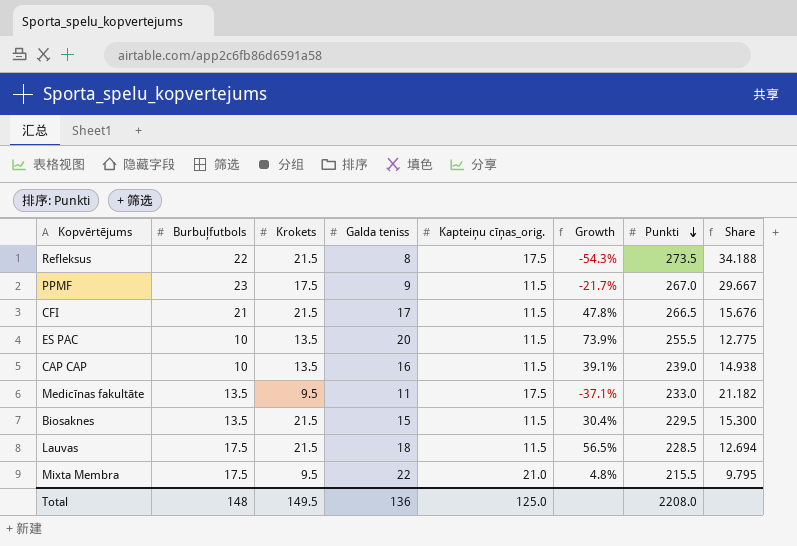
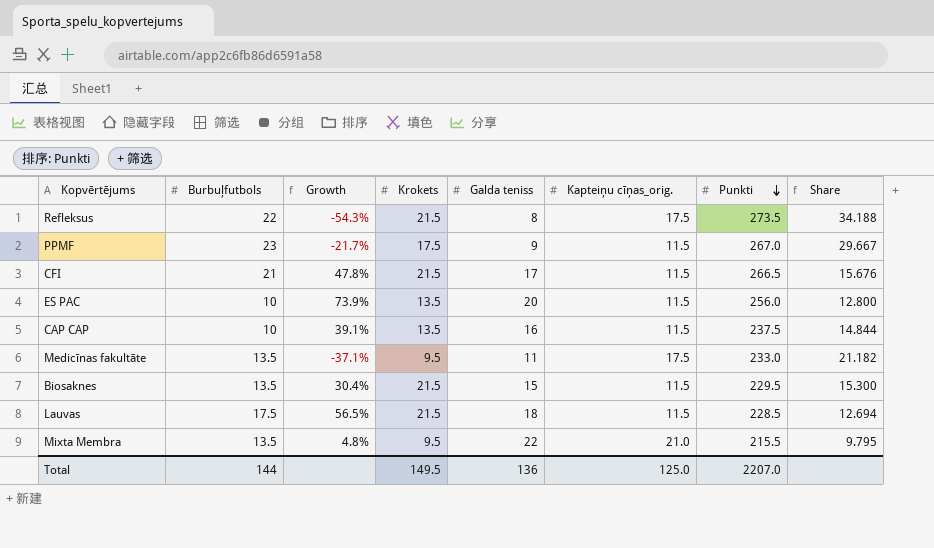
column Growth | position: 6 -> 3
ES PAC | Punkti: 255.5 -> 256.0
ES PAC | Share: 12.775 -> 12.800
CAP CAP | Punkti: 239.0 -> 237.5
CAP CAP | Share: 14.938 -> 14.844
Mixta Membra | Burbuļfutbols: 17.5 -> 13.5
Total | Burbuļfutbols: 148 -> 144
Total | Punkti: 2208.0 -> 2207.0

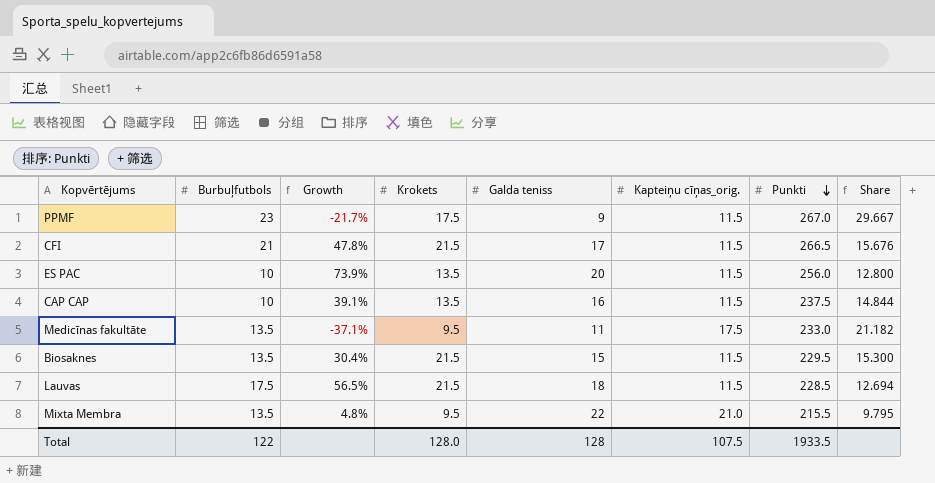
row Refleksus: 22 | -54.3% | 21.5 | 8 | 17.5 | 273.5 | 34.188 -> none
Total | Burbuļfutbols: 144 -> 122
Total | Krokets: 149.5 -> 128.0
Total | Galda teniss: 136 -> 128
Total | Kapteiņu cīņas_orig.: 125.0 -> 107.5
Total | Punkti: 2207.0 -> 1933.5

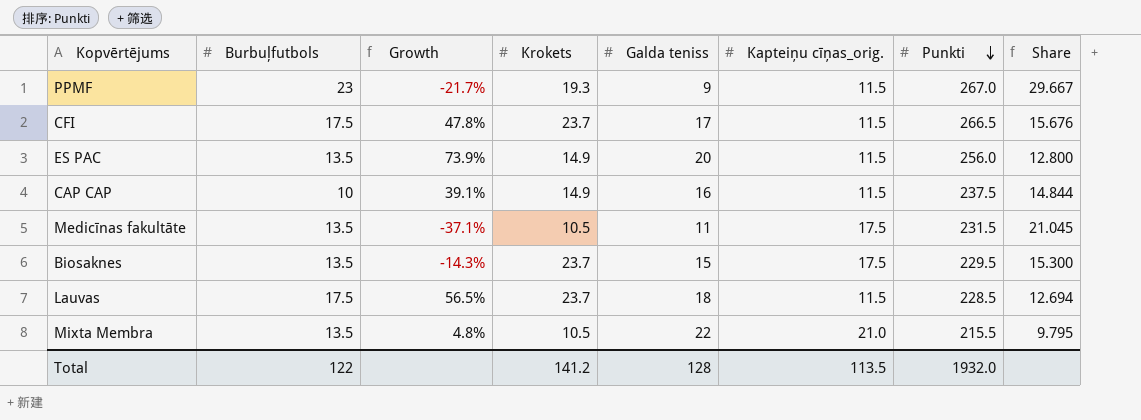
PPMF | Krokets: 17.5 -> 19.3
CFI | Burbuļfutbols: 21 -> 17.5
CFI | Krokets: 21.5 -> 23.7
ES PAC | Burbuļfutbols: 10 -> 13.5
ES PAC | Krokets: 13.5 -> 14.9
CAP CAP | Krokets: 13.5 -> 14.9
Medicīnas fakultāte | Krokets: 9.5 -> 10.5
Medicīnas fakultāte | Punkti: 233.0 -> 231.5
Medicīnas fakultāte | Share: 21.182 -> 21.045
Biosaknes | Growth: 30.4% -> -14.3%
Biosaknes | Krokets: 21.5 -> 23.7
Biosaknes | Kapteiņu cīņas_orig.: 11.5 -> 17.5
Lauvas | Krokets: 21.5 -> 23.7
Mixta Membra | Krokets: 9.5 -> 10.5
Total | Krokets: 128.0 -> 141.2
Total | Kapteiņu cīņas_orig.: 107.5 -> 113.5
Total | Punkti: 1933.5 -> 1932.0

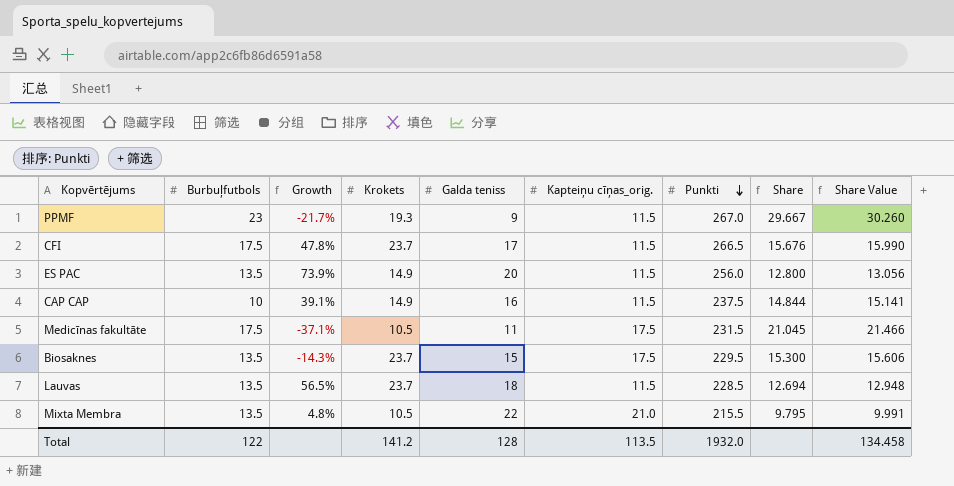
column Share Value | formula: none -> [Share] * 1.02
Medicīnas fakultāte | Burbuļfutbols: 13.5 -> 17.5
Lauvas | Burbuļfutbols: 17.5 -> 13.5

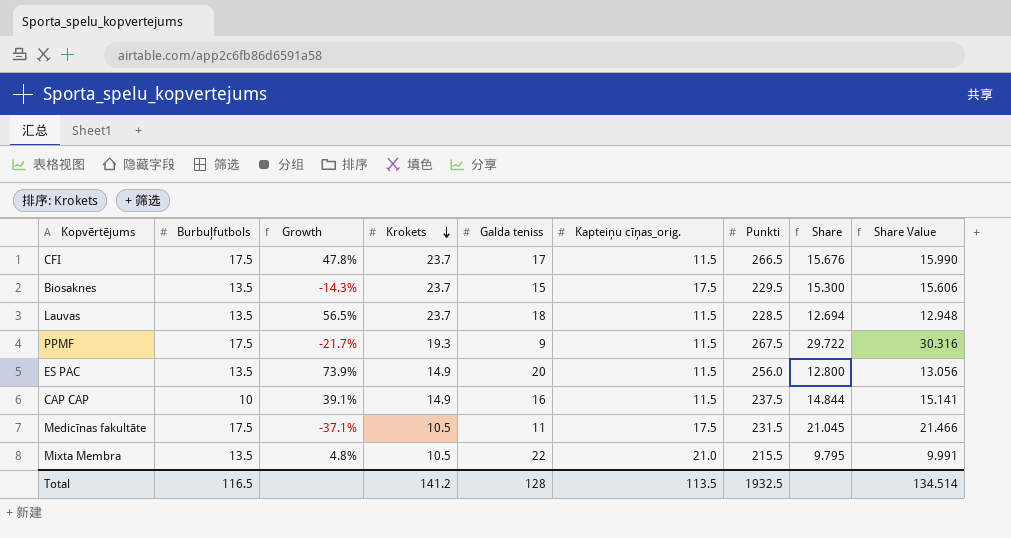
row order: Punkti descending -> Krokets descending
PPMF | Burbuļfutbols: 23 -> 17.5
PPMF | Punkti: 267.0 -> 267.5
PPMF | Share: 29.667 -> 29.722
PPMF | Share Value: 30.260 -> 30.316
Total | Burbuļfutbols: 122 -> 116.5
Total | Punkti: 1932.0 -> 1932.5
Total | Share Value: 134.458 -> 134.514

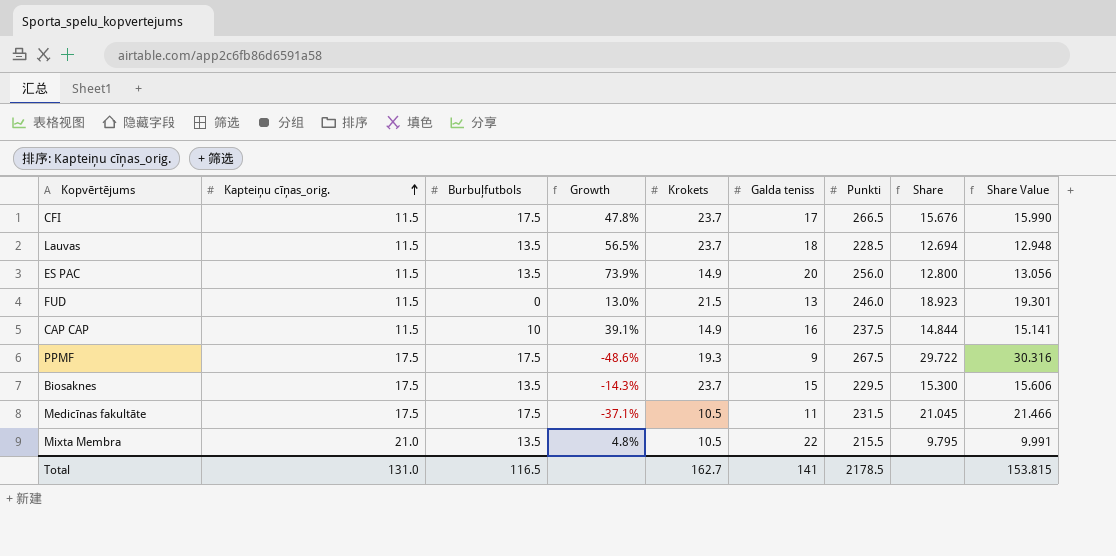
row order: Krokets descending -> Kapteiņu cīņas_orig. ascending
column Kapteiņu cīņas_orig. | position: 6 -> 2
row FUD: none -> 11.5 | 0 | 13.0% | 21.5 | 13 | 246.0 | 18.923 | 19.301
PPMF | Kapteiņu cīņas_orig.: 11.5 -> 17.5
PPMF | Growth: -21.7% -> -48.6%
Total | Kapteiņu cīņas_orig.: 113.5 -> 131.0
Total | Krokets: 141.2 -> 162.7
Total | Galda teniss: 128 -> 141
Total | Punkti: 1932.5 -> 2178.5
Total | Share Value: 134.514 -> 153.815

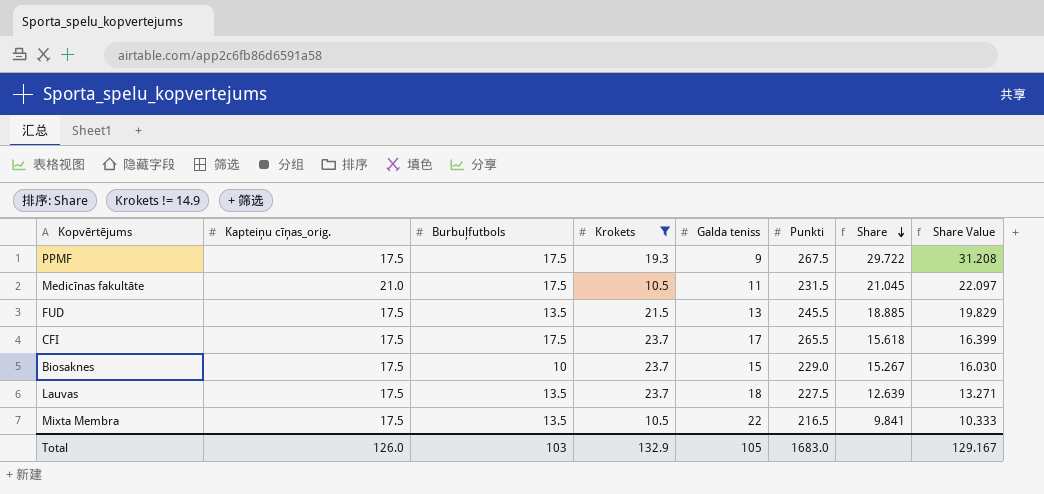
filter: none -> Krokets != 14.9
row order: Kapteiņu cīņas_orig. ascending -> Share descending
column Growth | formula: ([Galda teniss] - [Kapteiņu cīņas_orig.]) / [Kapteiņu cīņas_orig.] -> none
column Share Value | formula: [Share] * 1.02 -> [Share] * 1.05
Medicīnas fakultāte | Kapteiņu cīņas_orig.: 17.5 -> 21.0
FUD | Kapteiņu cīņas_orig.: 11.5 -> 17.5
FUD | Burbuļfutbols: 0 -> 13.5
FUD | Punkti: 246.0 -> 245.5
FUD | Share: 18.923 -> 18.885
CFI | Kapteiņu cīņas_orig.: 11.5 -> 17.5
CFI | Punkti: 266.5 -> 265.5
CFI | Share: 15.676 -> 15.618
Biosaknes | Burbuļfutbols: 13.5 -> 10
Biosaknes | Punkti: 229.5 -> 229.0
Biosaknes | Share: 15.300 -> 15.267
Lauvas | Kapteiņu cīņas_orig.: 11.5 -> 17.5
Lauvas | Punkti: 228.5 -> 227.5
Lauvas | Share: 12.694 -> 12.639
Mixta Membra | Kapteiņu cīņas_orig.: 21.0 -> 17.5
Mixta Membra | Punkti: 215.5 -> 216.5
Mixta Membra | Share: 9.795 -> 9.841
Total | Kapteiņu cīņas_orig.: 131.0 -> 126.0
Total | Burbuļfutbols: 116.5 -> 103
Total | Krokets: 162.7 -> 132.9
Total | Galda teniss: 141 -> 105
Total | Punkti: 2178.5 -> 1683.0
Total | Share Value: 153.815 -> 129.167

